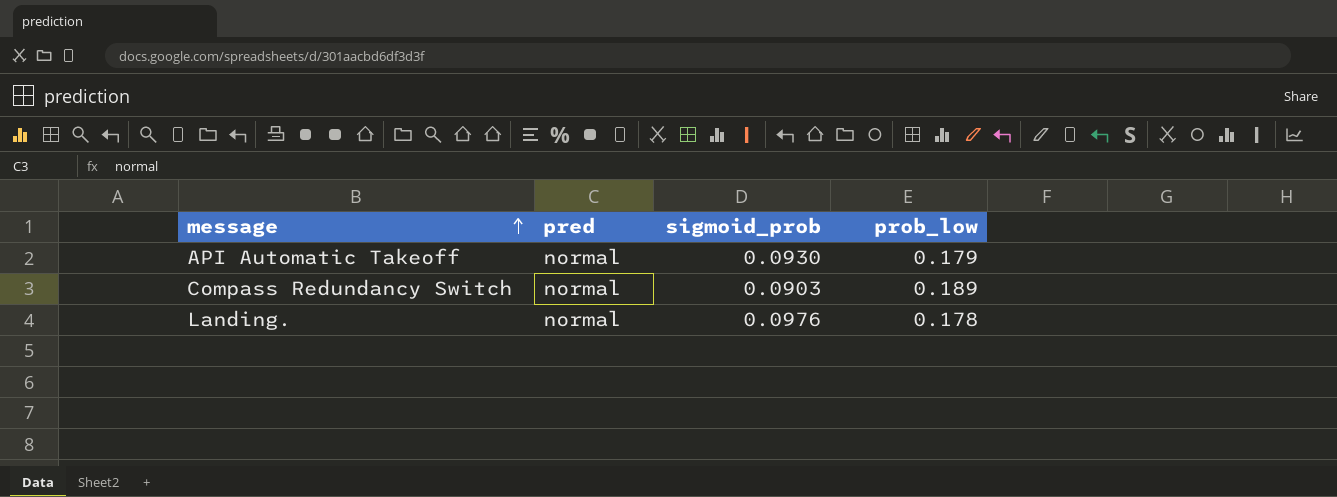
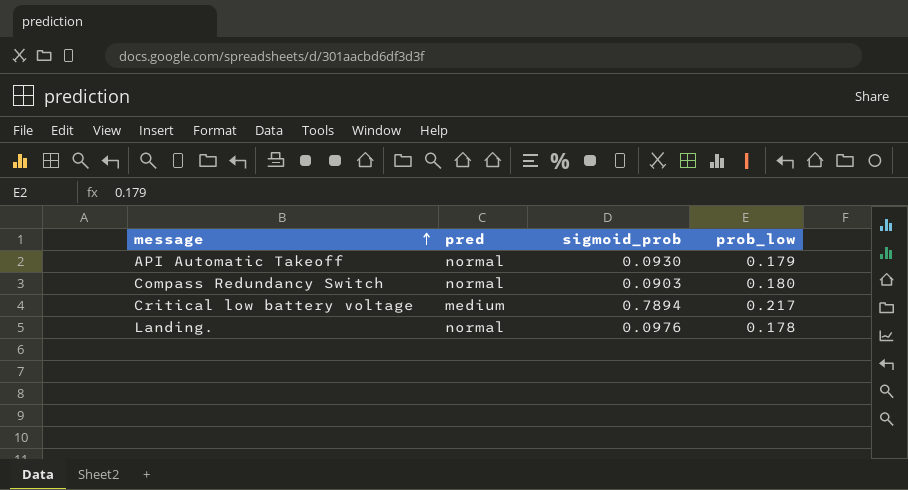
Compass Redundancy Switch | prob_low: 0.189 -> 0.180
row Critical low battery voltage: none -> medium | 0.7894 | 0.217

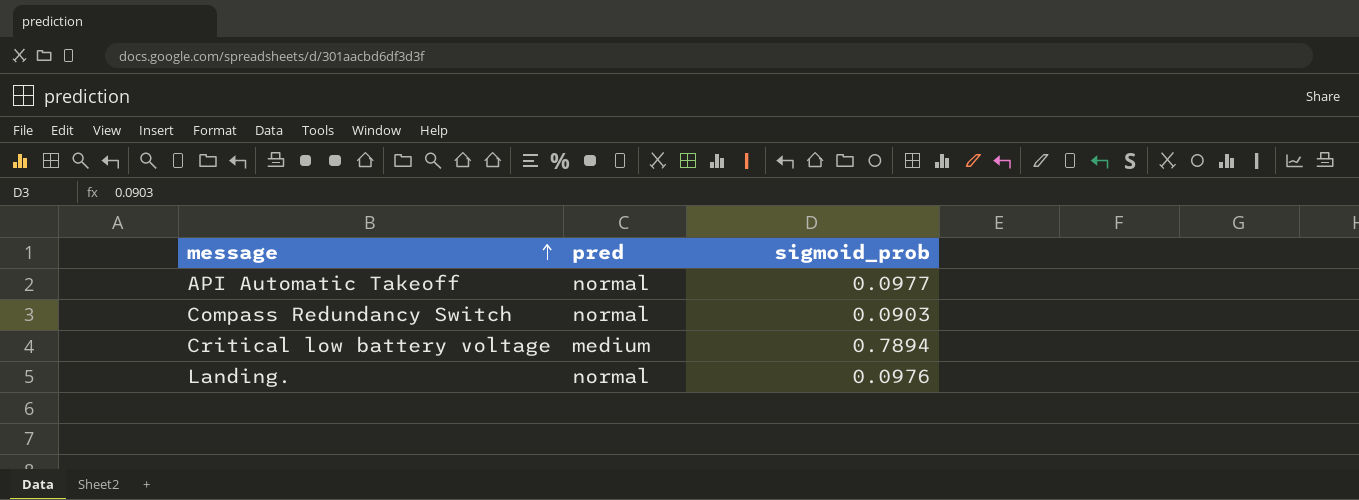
column prob_low | position: 4 -> none
API Automatic Takeoff | sigmoid_prob: 0.0930 -> 0.0977

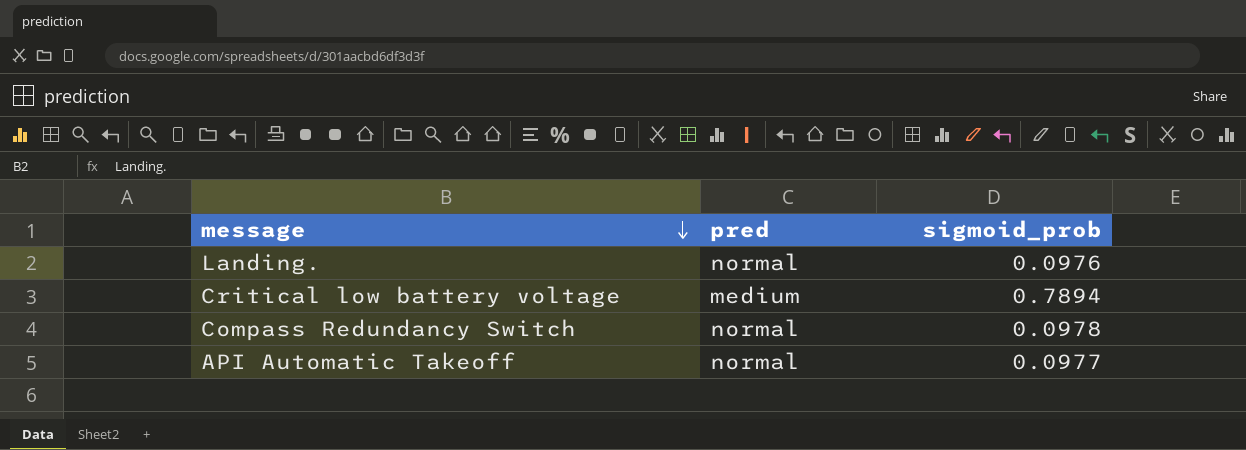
row order: message ascending -> message descending
Compass Redundancy Switch | sigmoid_prob: 0.0903 -> 0.0978

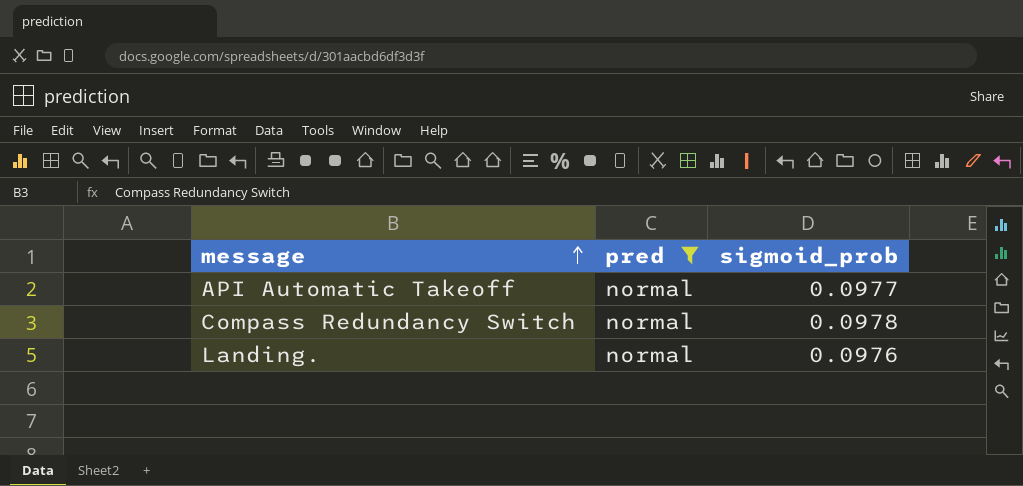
filter: none -> pred = normal
row order: message descending -> message ascending

